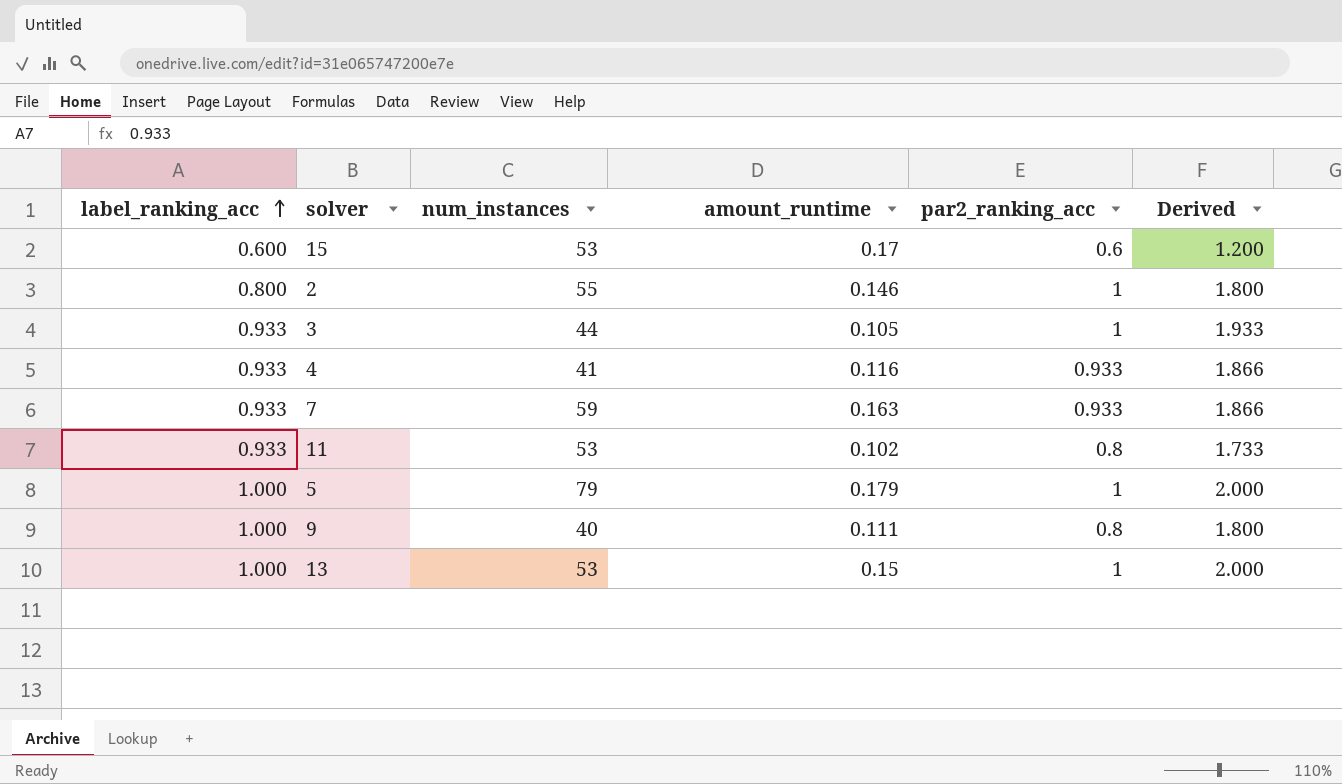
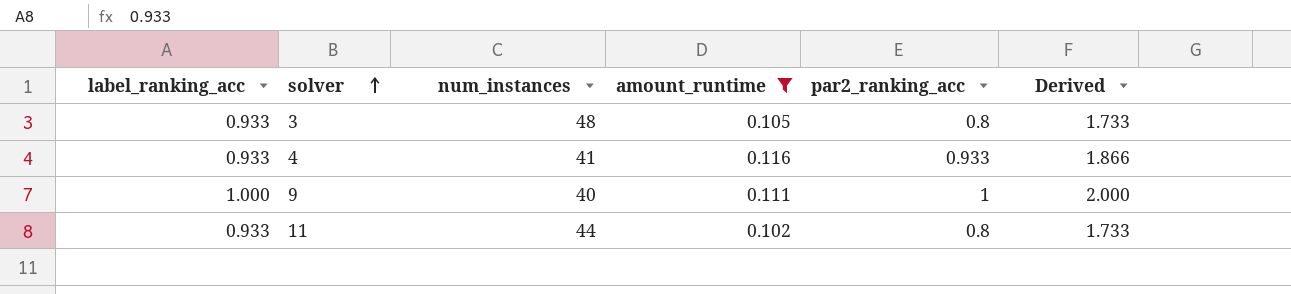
filter: none -> amount_runtime <= 0.116
row order: label_ranking_acc ascending -> solver ascending
3 | num_instances: 44 -> 48
3 | par2_ranking_acc: 1 -> 0.8
3 | Derived: 1.933 -> 1.733
9 | par2_ranking_acc: 0.8 -> 1
9 | Derived: 1.800 -> 2.000
11 | num_instances: 53 -> 44

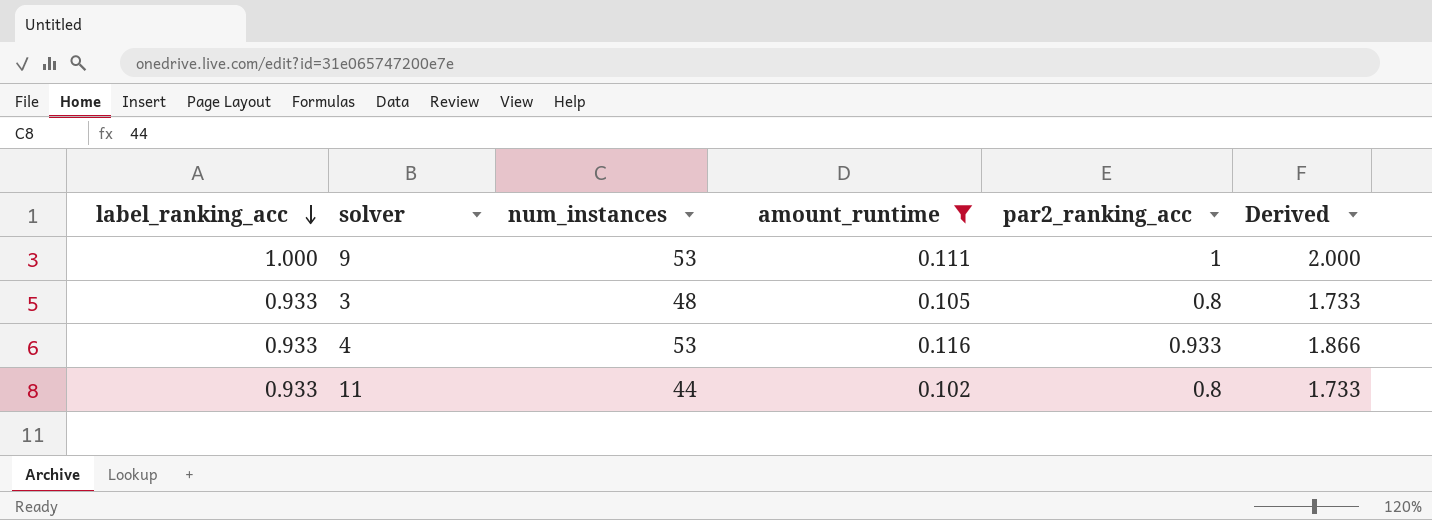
row order: solver ascending -> label_ranking_acc descending
9 | num_instances: 40 -> 53
4 | num_instances: 41 -> 53

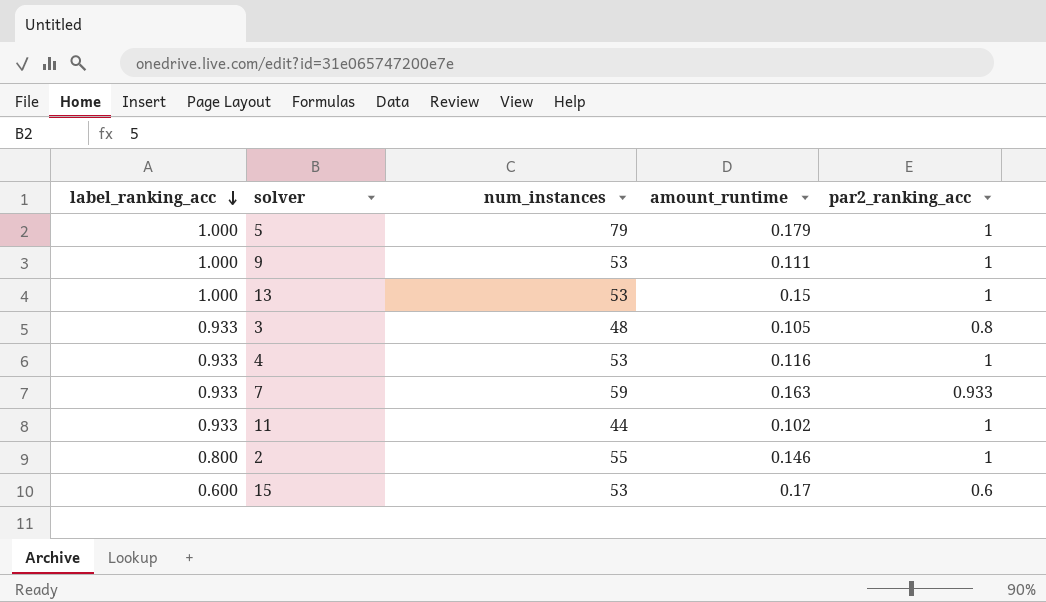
filter: amount_runtime <= 0.116 -> none
column Derived | formula: [label_ranking_acc] + [par2_ranking_acc] -> none
4 | par2_ranking_acc: 0.933 -> 1
11 | par2_ranking_acc: 0.8 -> 1

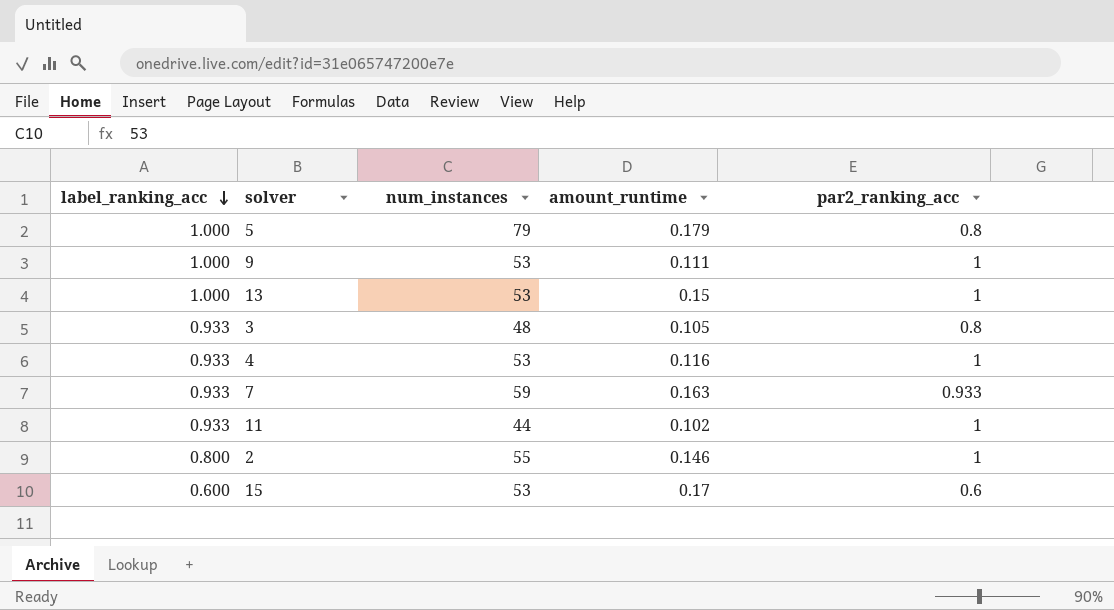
5 | par2_ranking_acc: 1 -> 0.8

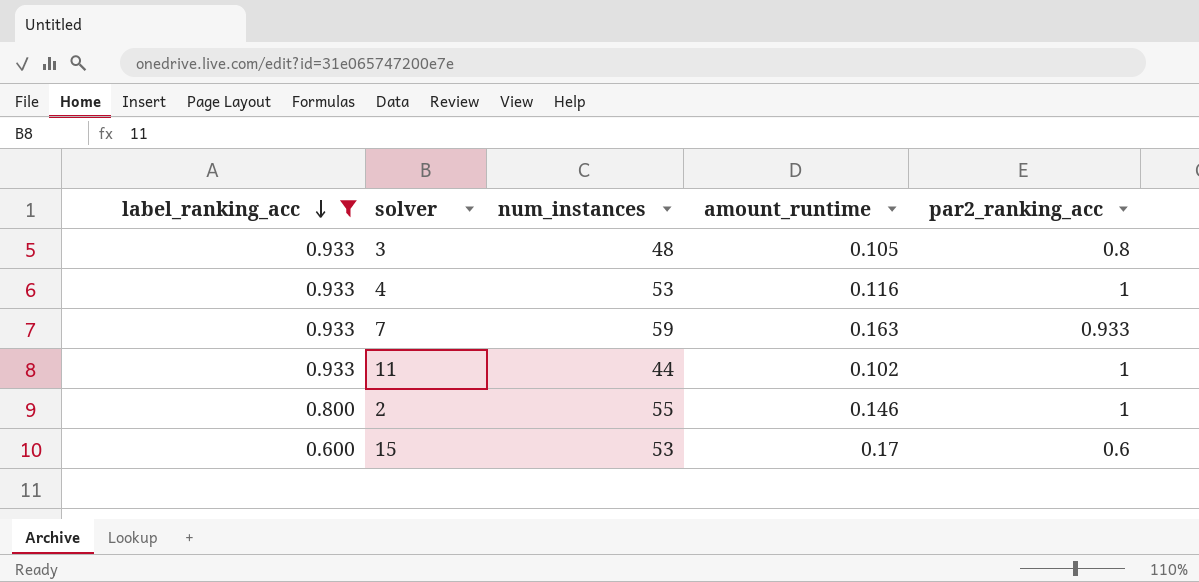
filter: none -> label_ranking_acc != 1.000

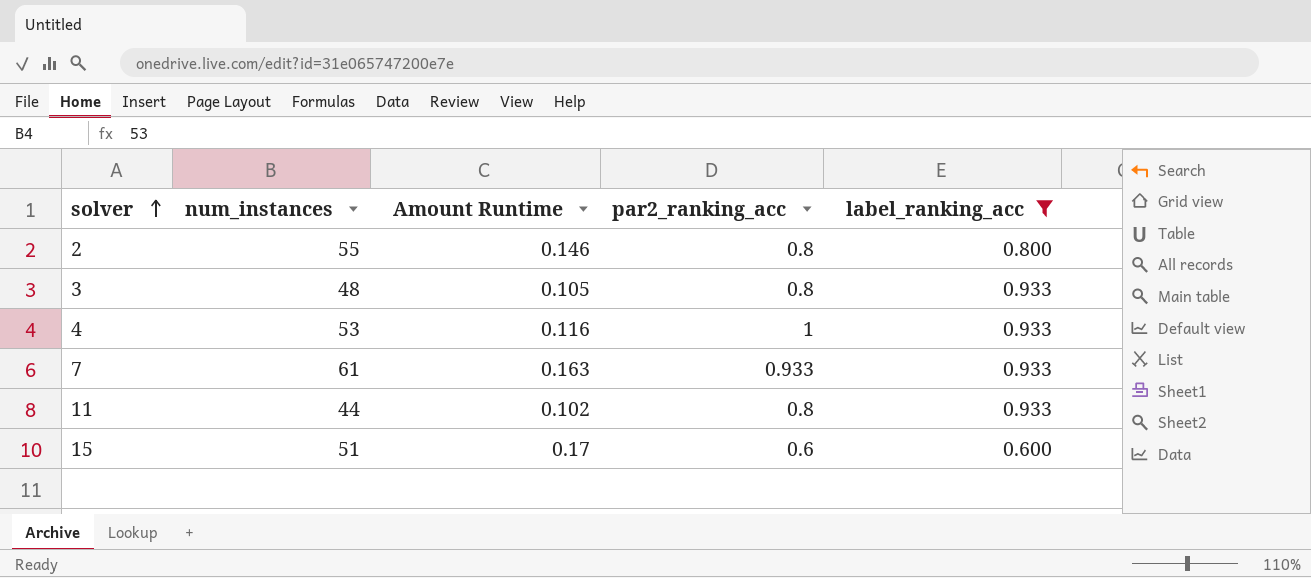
row order: label_ranking_acc descending -> solver ascending
column name: amount_runtime -> Amount Runtime
column label_ranking_acc | position: 1 -> 5
2 | par2_ranking_acc: 1 -> 0.8
7 | num_instances: 59 -> 61
11 | par2_ranking_acc: 1 -> 0.8
15 | num_instances: 53 -> 51

